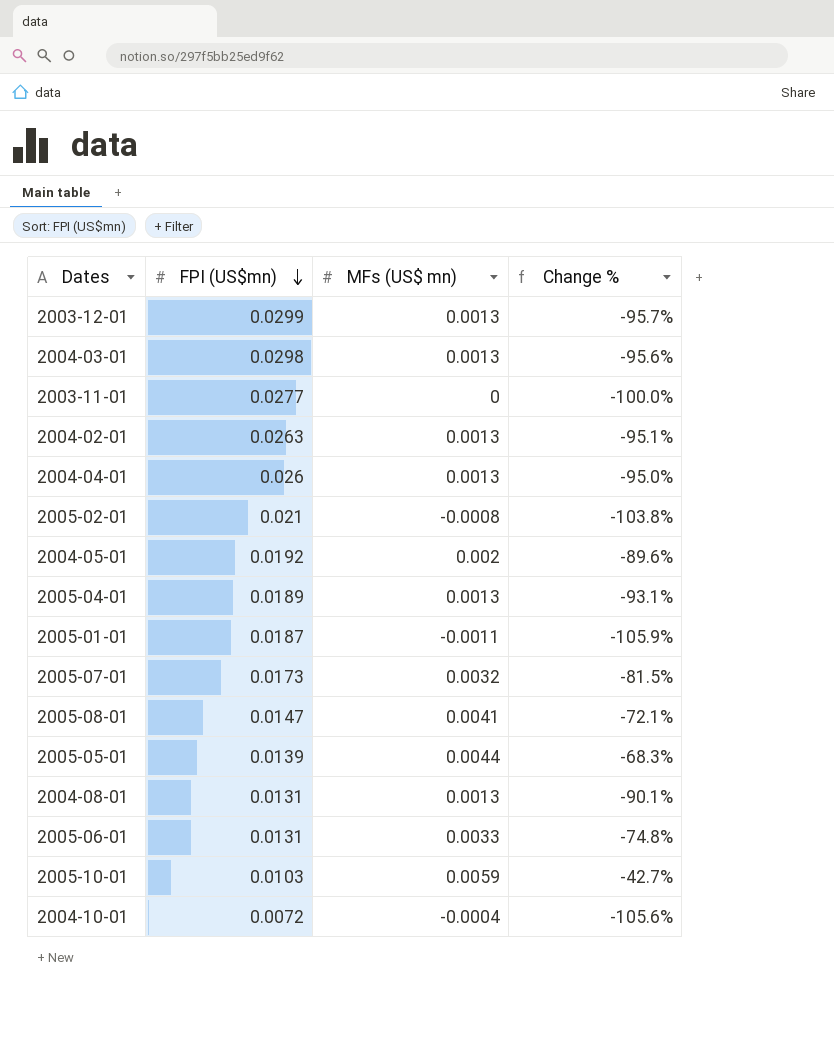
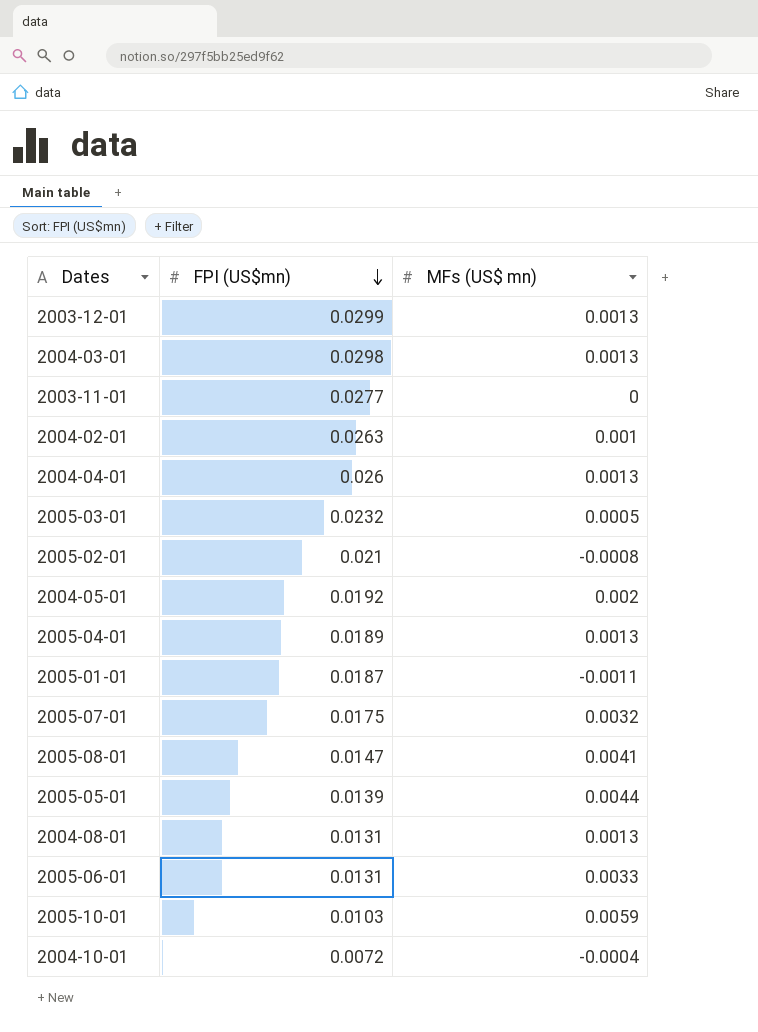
column Change % | formula: ([MFs (US$ mn)] - [FPI (US$mn)]) / [FPI (US$mn)] -> none
2004-02-01 | MFs (US$ mn): 0.0013 -> 0.001
row 2005-03-01: none -> 0.0232 | 0.0005
2005-07-01 | FPI (US$mn): 0.0173 -> 0.0175

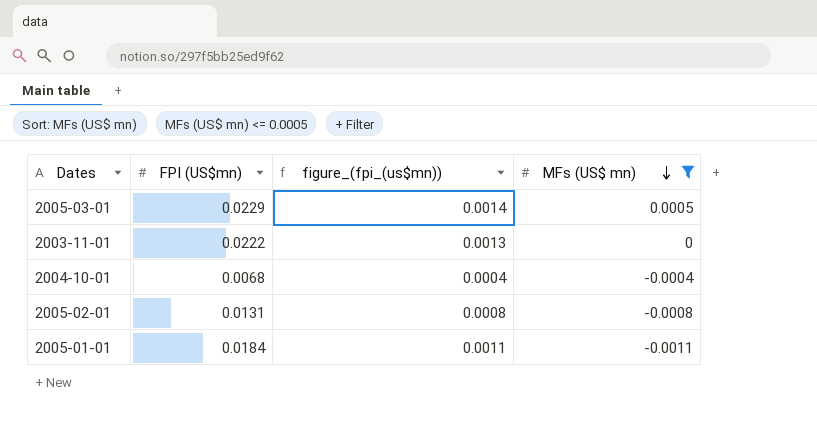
filter: none -> MFs (US$ mn) <= 0.0005
row order: FPI (US$mn) descending -> MFs (US$ mn) descending
column figure_(fpi_(us$mn)) | formula: none -> [FPI (US$mn)] * 0.06
2005-03-01 | FPI (US$mn): 0.0232 -> 0.0229
2003-11-01 | FPI (US$mn): 0.0277 -> 0.0222
2004-10-01 | FPI (US$mn): 0.0072 -> 0.0068
2005-02-01 | FPI (US$mn): 0.021 -> 0.0131
2005-01-01 | FPI (US$mn): 0.0187 -> 0.0184

